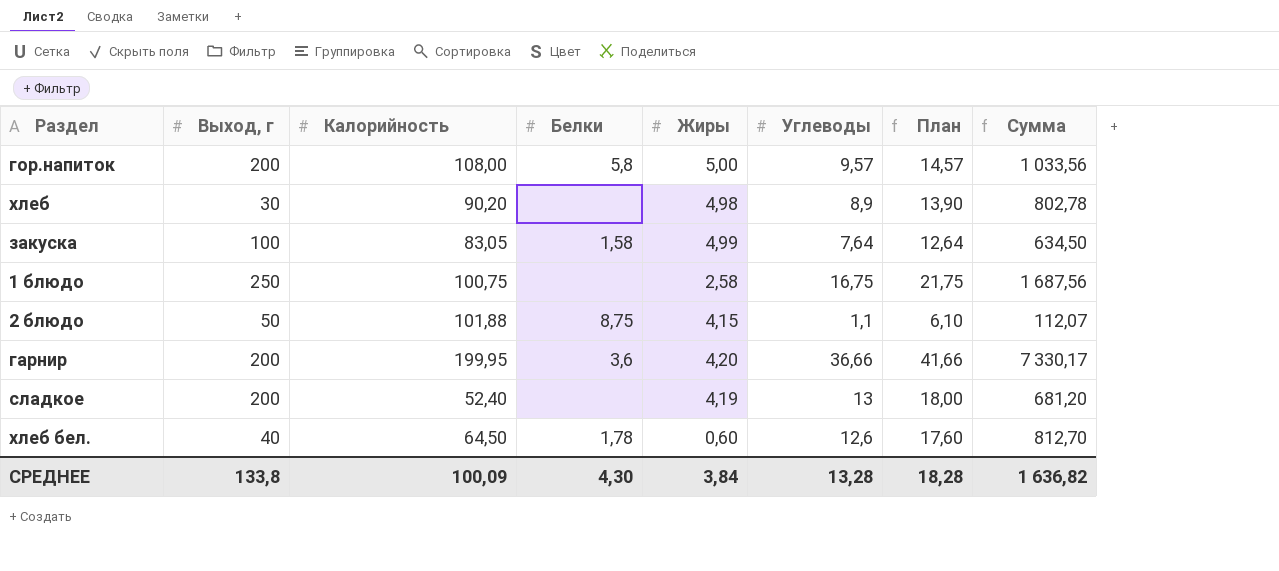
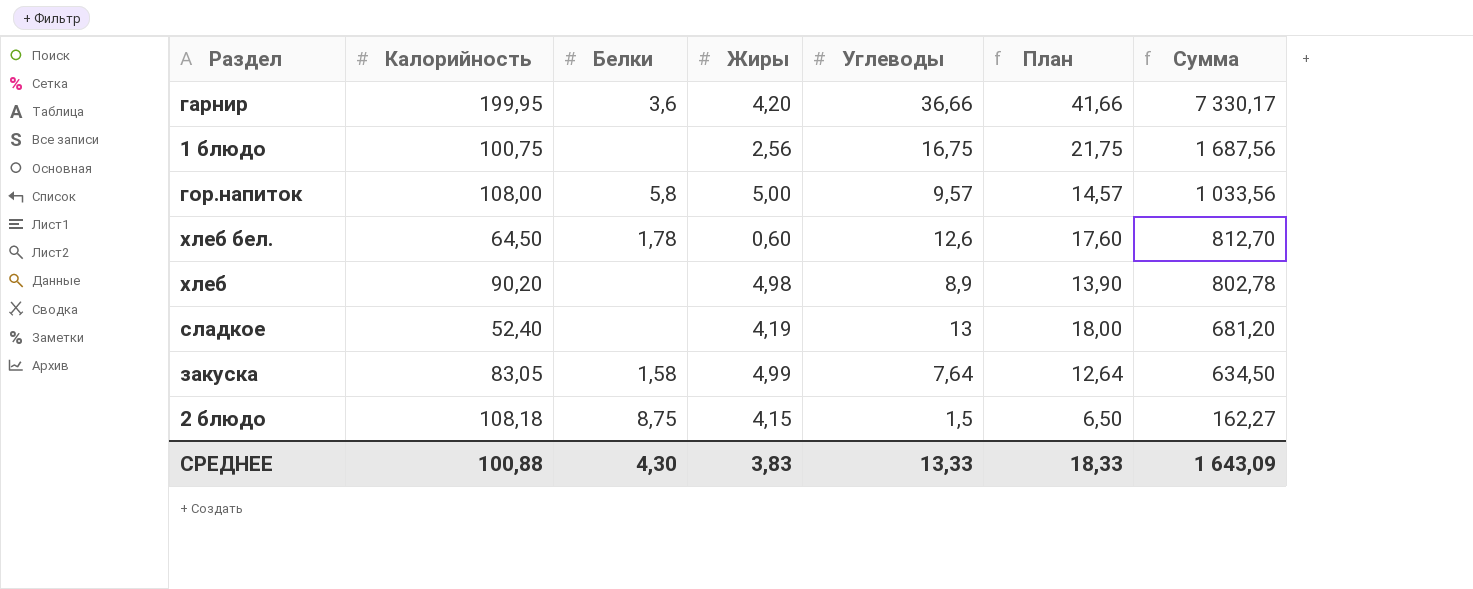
row order: none -> Сумма descending
column Выход, г | position: 2 -> none
1 блюдо | Жиры: 2,58 -> 2,56
2 блюдо | Калорийность: 101,88 -> 108,18
2 блюдо | Углеводы: 1,1 -> 1,5
2 блюдо | План: 6,10 -> 6,50
2 блюдо | Сумма: 112,07 -> 162,27
СРЕДНЕЕ | Калорийность: 100,09 -> 100,88
СРЕДНЕЕ | Жиры: 3,84 -> 3,83
СРЕДНЕЕ | Углеводы: 13,28 -> 13,33
СРЕДНЕЕ | План: 18,28 -> 18,33
СРЕДНЕЕ | Сумма: 1 636,82 -> 1 643,09

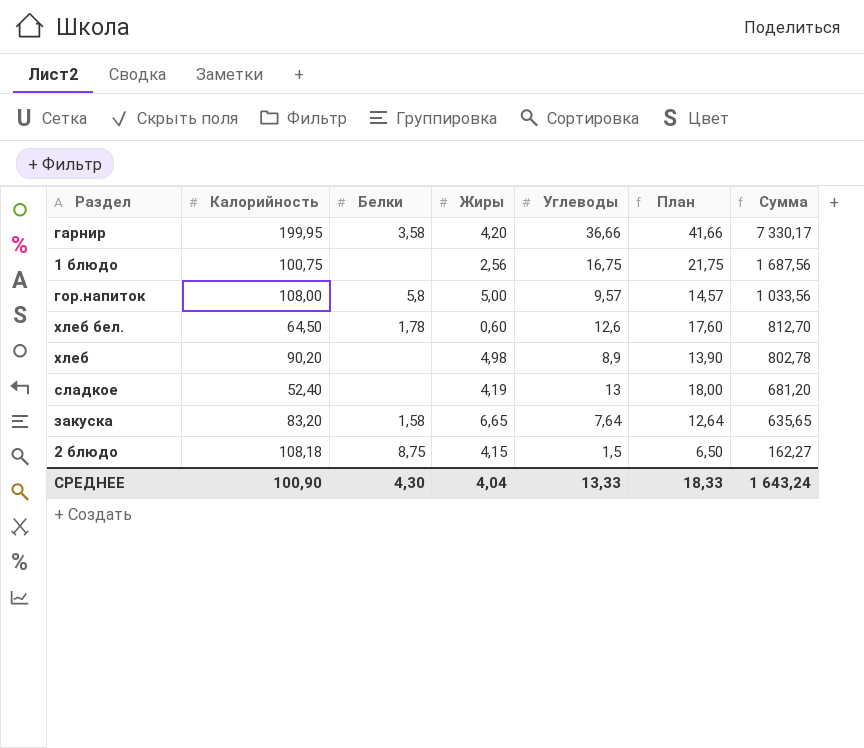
гарнир | Белки: 3,6 -> 3,58
закуска | Калорийность: 83,05 -> 83,20
закуска | Жиры: 4,99 -> 6,65
закуска | Сумма: 634,50 -> 635,65
СРЕДНЕЕ | Калорийность: 100,88 -> 100,90
СРЕДНЕЕ | Жиры: 3,83 -> 4,04
СРЕДНЕЕ | Сумма: 1 643,09 -> 1 643,24

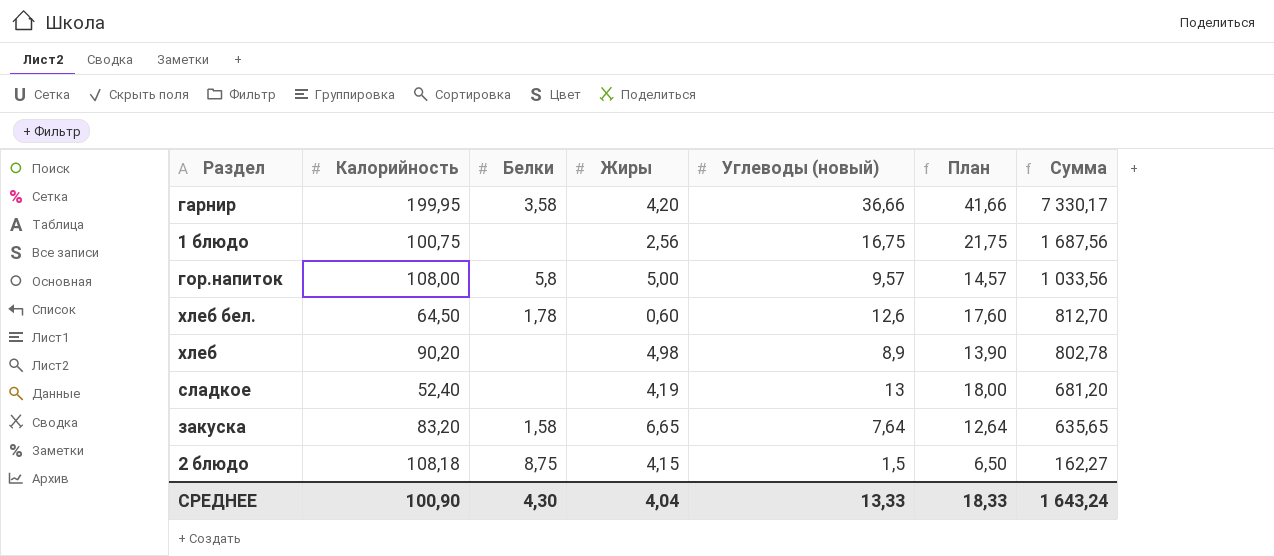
column name: Углеводы -> Углеводы (новый)

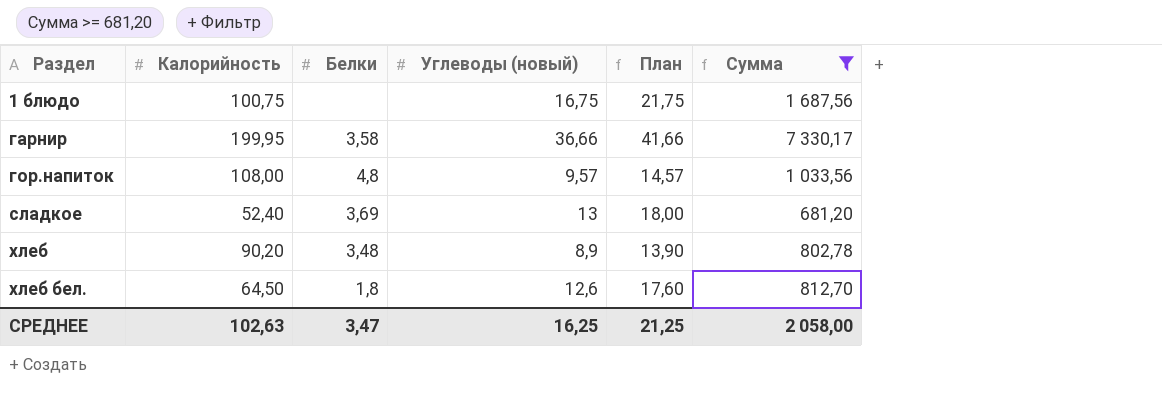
filter: none -> Сумма >= 681,20
row order: Сумма descending -> Раздел ascending
column Жиры | position: 4 -> none
гор.напиток | Белки: 5,8 -> 4,8
сладкое | Белки: none -> 3,69
хлеб | Белки: none -> 3,48
хлеб бел. | Белки: 1,78 -> 1,8
СРЕДНЕЕ | Калорийность: 100,90 -> 102,63
СРЕДНЕЕ | Белки: 4,30 -> 3,47
СРЕДНЕЕ | Углеводы (новый): 13,33 -> 16,25
СРЕДНЕЕ | План: 18,33 -> 21,25
СРЕДНЕЕ | Сумма: 1 643,24 -> 2 058,00

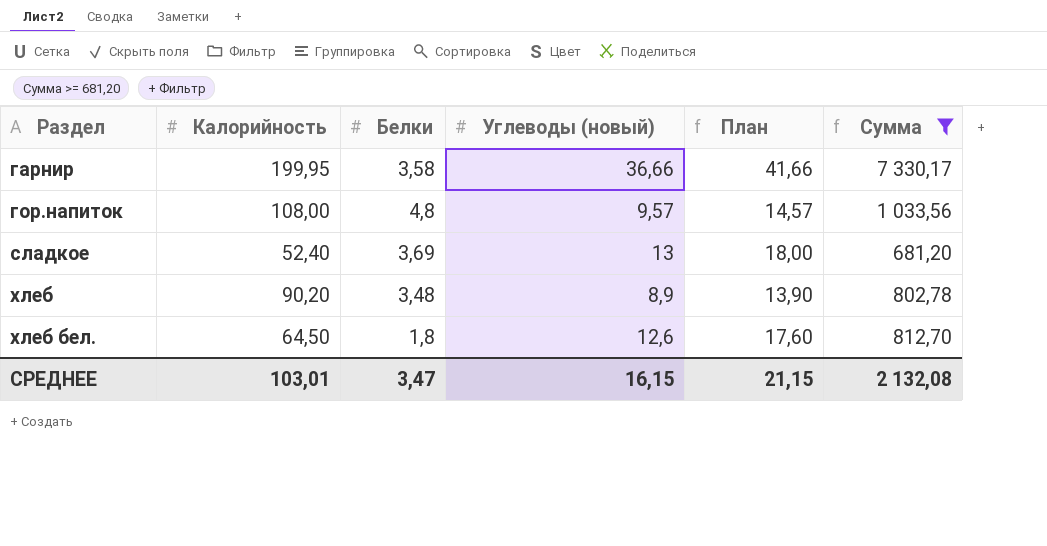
row 1 блюдо: 100,75 | none | 16,75 | 21,75 | 1 687,56 -> none
СРЕДНЕЕ | Калорийность: 102,63 -> 103,01
СРЕДНЕЕ | Углеводы (новый): 16,25 -> 16,15
СРЕДНЕЕ | План: 21,25 -> 21,15
СРЕДНЕЕ | Сумма: 2 058,00 -> 2 132,08

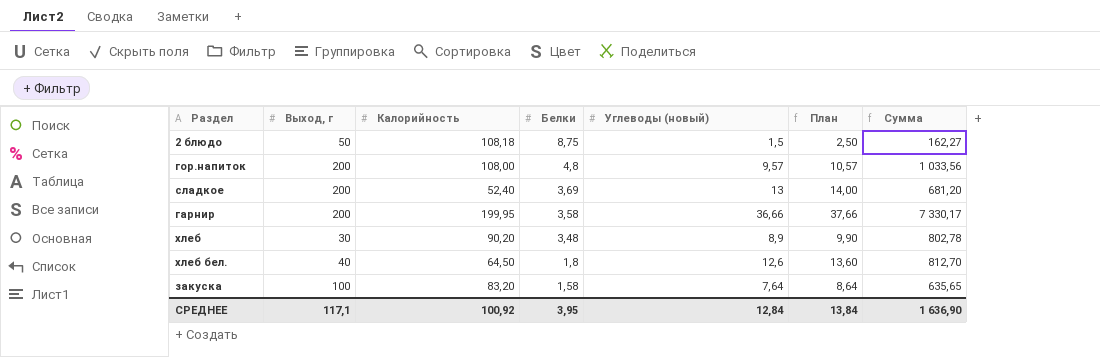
filter: Сумма >= 681,20 -> none
row order: Раздел ascending -> Белки descending
column Выход, г | position: none -> 2
column План | formula: [Углеводы (новый)] + 5 -> [Углеводы (новый)] + 1
СРЕДНЕЕ | Калорийность: 103,01 -> 100,92
СРЕДНЕЕ | Белки: 3,47 -> 3,95
СРЕДНЕЕ | Углеводы (новый): 16,15 -> 12,84
СРЕДНЕЕ | План: 21,15 -> 13,84
СРЕДНЕЕ | Сумма: 2 132,08 -> 1 636,90

